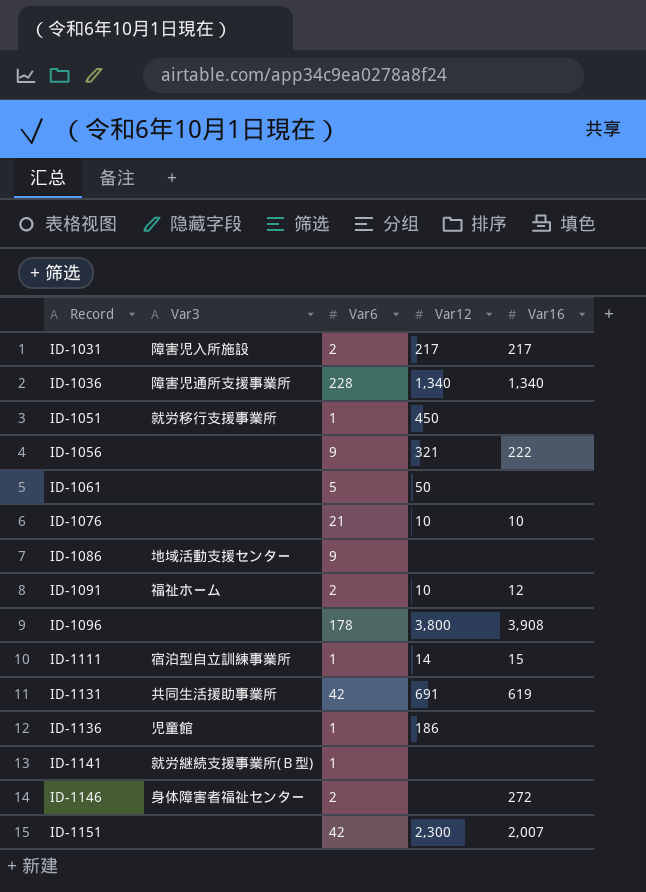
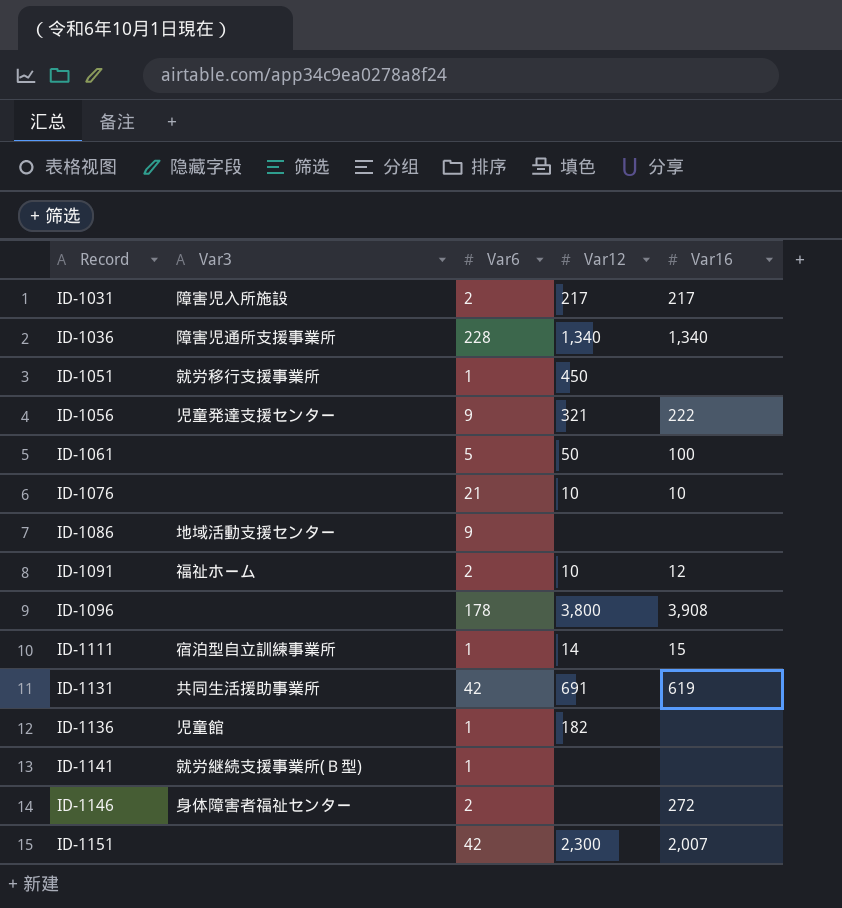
ID-1056 | Var3: none -> 児童発達支援センター
ID-1061 | Var16: none -> 100
ID-1136 | Var12: 186 -> 182

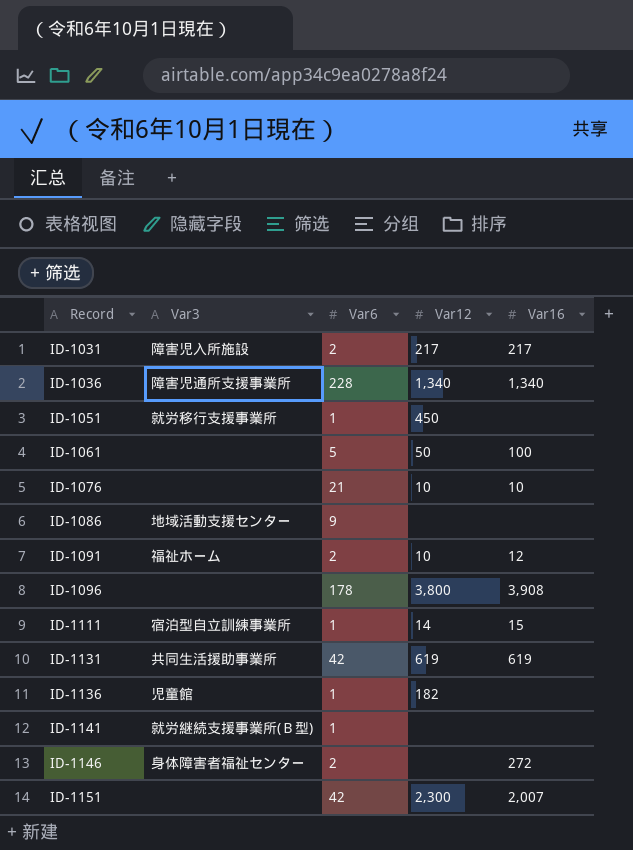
row ID-1056: 児童発達支援センター | 9 | 321 | 222 -> none
ID-1131 | Var12: 691 -> 619

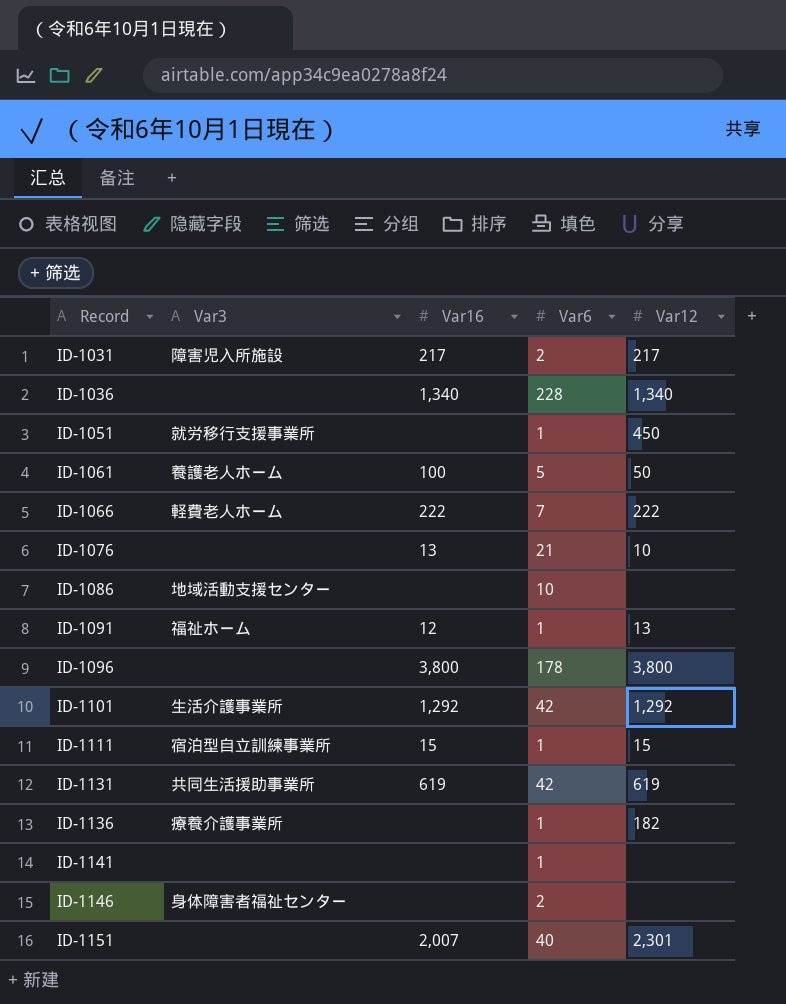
column Var16 | position: 5 -> 3
ID-1036 | Var3: 障害児通所支援事業所 -> none
ID-1061 | Var3: none -> 養護老人ホーム
row ID-1066: none -> 軽費老人ホーム | 222 | 7 | 222
ID-1076 | Var16: 10 -> 13
ID-1086 | Var6: 9 -> 10
ID-1091 | Var6: 2 -> 1
ID-1091 | Var12: 10 -> 13
ID-1096 | Var16: 3,908 -> 3,800
row ID-1101: none -> 生活介護事業所 | 1,292 | 42 | 1,292
ID-1111 | Var12: 14 -> 15
ID-1136 | Var3: 児童館 -> 療養介護事業所
ID-1141 | Var3: 就労継続支援事業所(Ｂ型) -> none
ID-1146 | Var16: 272 -> none
ID-1151 | Var6: 42 -> 40
ID-1151 | Var12: 2,300 -> 2,301

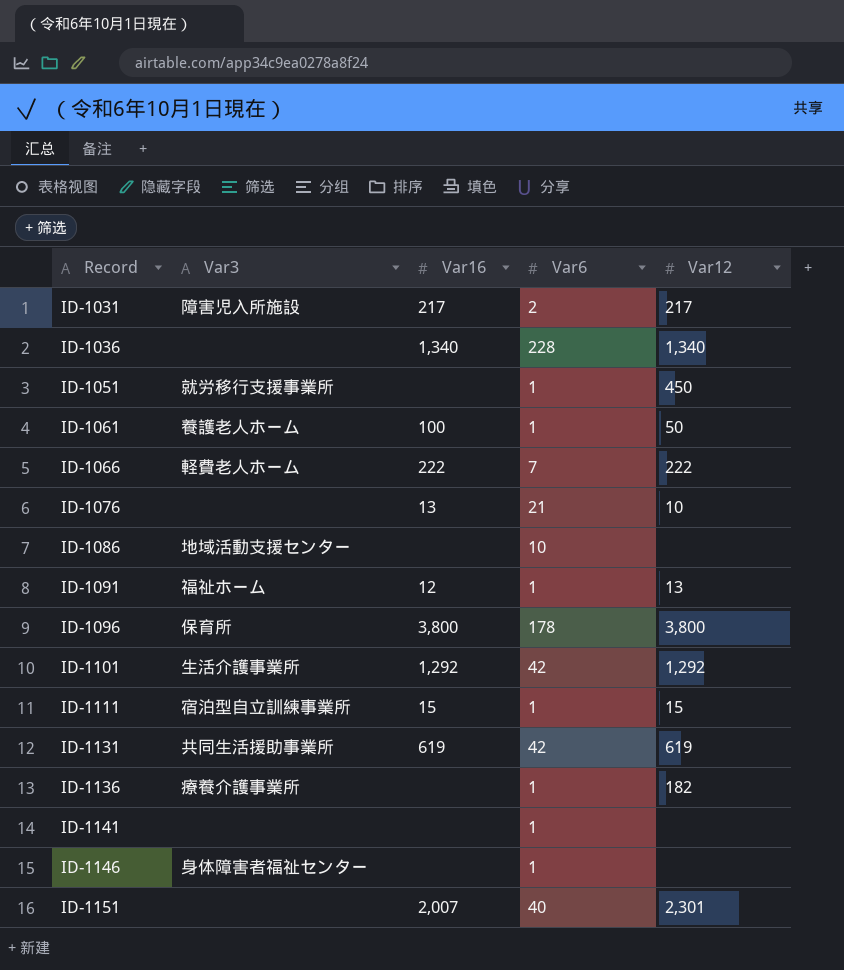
ID-1061 | Var6: 5 -> 1
ID-1096 | Var3: none -> 保育所
ID-1146 | Var6: 2 -> 1

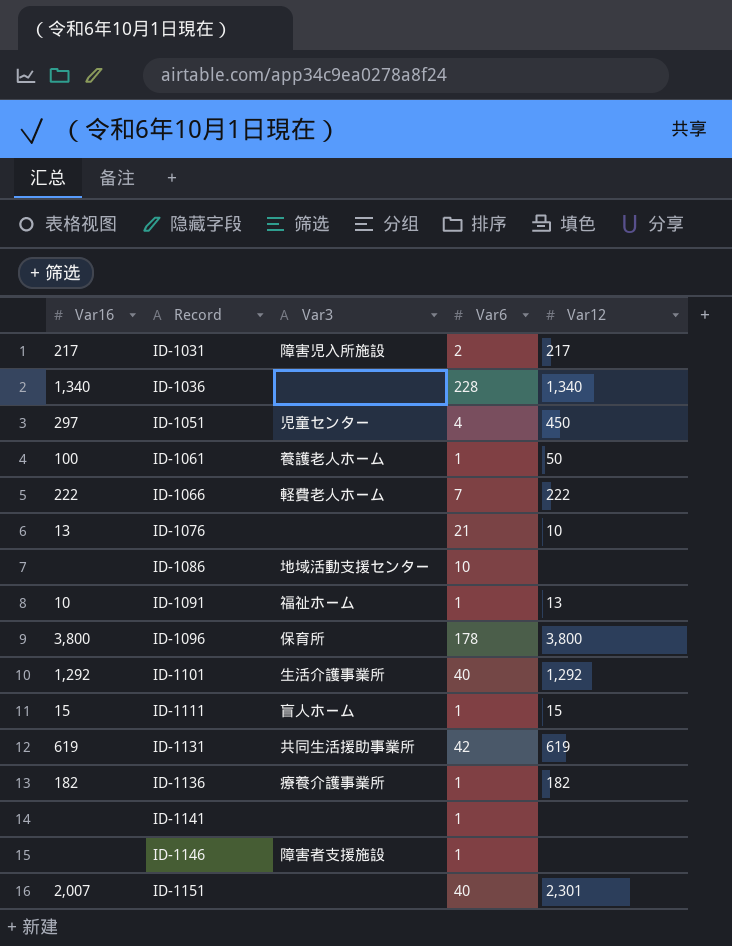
column Var16 | position: 3 -> 1
ID-1051 | Var16: none -> 297
ID-1051 | Var3: 就労移行支援事業所 -> 児童センター
ID-1051 | Var6: 1 -> 4
ID-1091 | Var16: 12 -> 10
ID-1101 | Var6: 42 -> 40
ID-1111 | Var3: 宿泊型自立訓練事業所 -> 盲人ホーム
ID-1136 | Var16: none -> 182
ID-1146 | Var3: 身体障害者福祉センター -> 障害者支援施設

